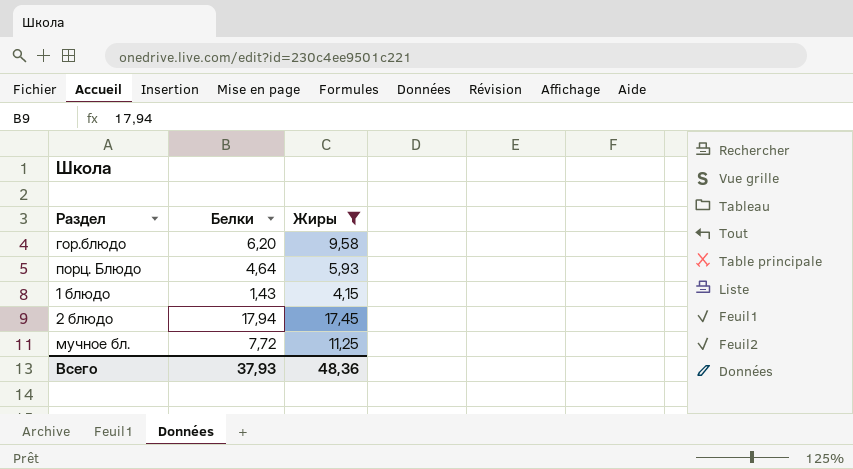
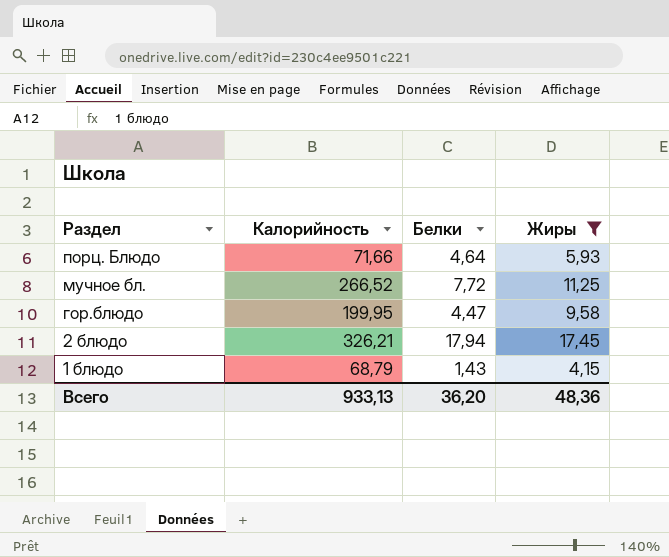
row order: none -> Раздел descending
column Калорийность | position: none -> 2
гор.блюдо | Белки: 6,20 -> 4,47
Всего | Белки: 37,93 -> 36,20

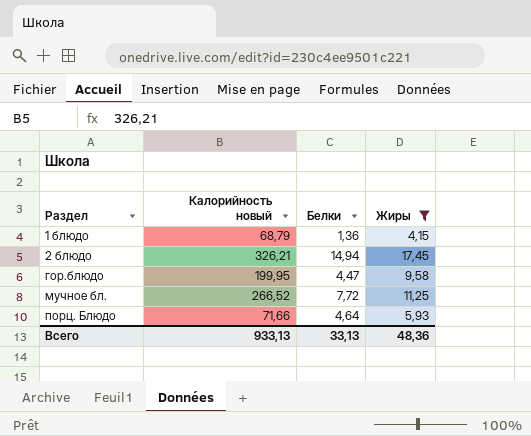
row order: Раздел descending -> Раздел ascending
column name: Калорийность -> Калорийность новый
1 блюдо | Белки: 1,43 -> 1,36
2 блюдо | Белки: 17,94 -> 14,94
Всего | Белки: 36,20 -> 33,13

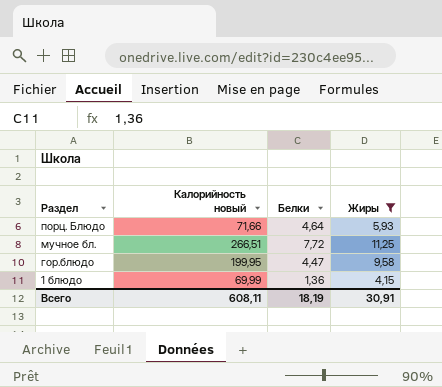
row order: Раздел ascending -> Раздел descending
row 2 блюдо: 326,21 | 14,94 | 17,45 -> none
мучное бл. | Калорийность новый: 266,52 -> 266,51
1 блюдо | Калорийность новый: 68,79 -> 69,99
Всего | Калорийность новый: 933,13 -> 608,11
Всего | Белки: 33,13 -> 18,19
Всего | Жиры: 48,36 -> 30,91

